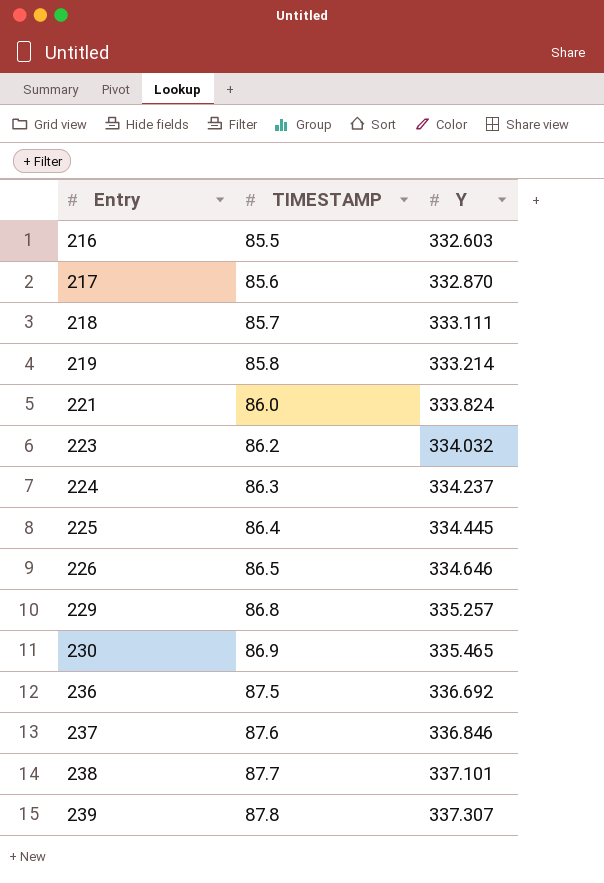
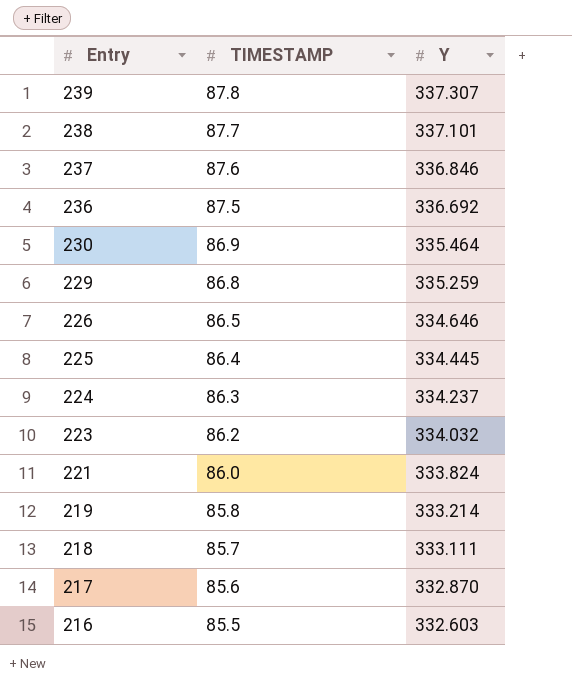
row order: Entry ascending -> Entry descending
230 | Y: 335.465 -> 335.464
229 | Y: 335.257 -> 335.259

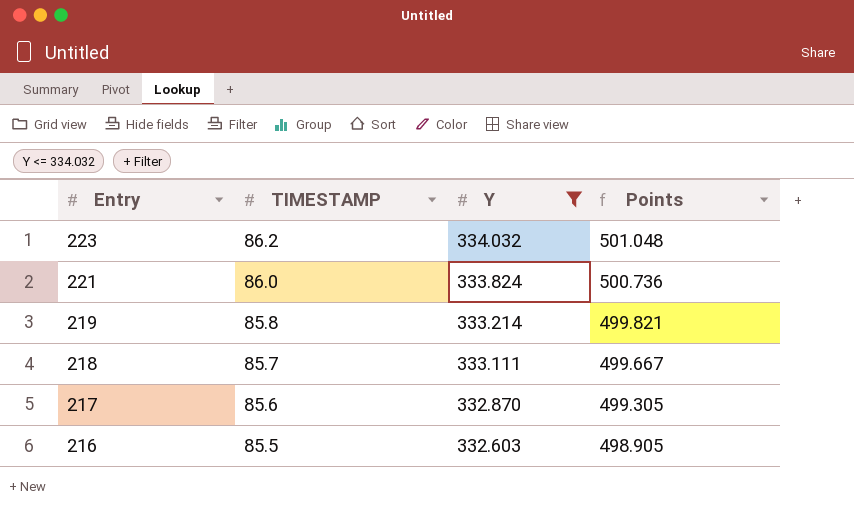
filter: none -> Y <= 334.032
column Points | formula: none -> [Y] * 1.5

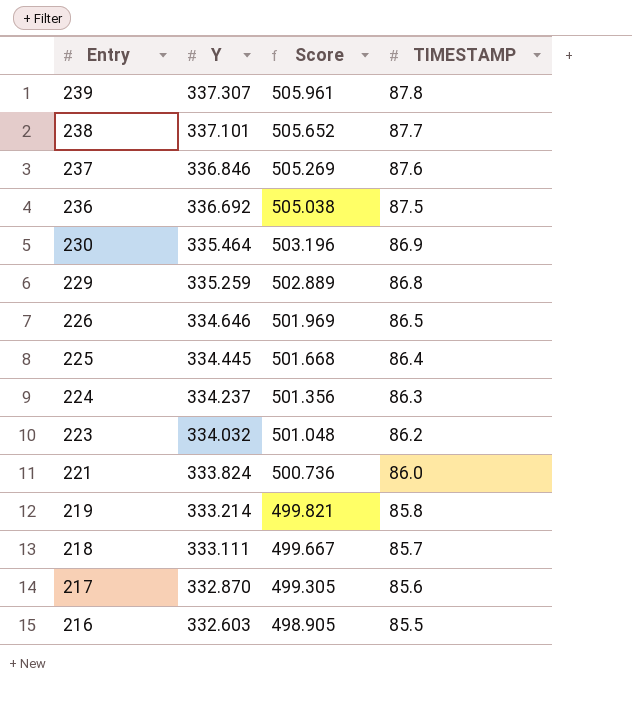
filter: Y <= 334.032 -> none
column name: Points -> Score
column TIMESTAMP | position: 2 -> 4

